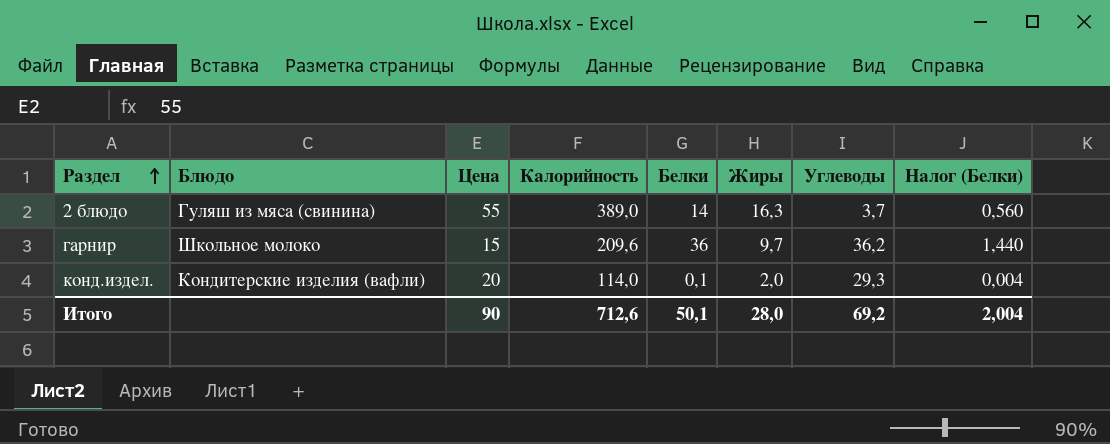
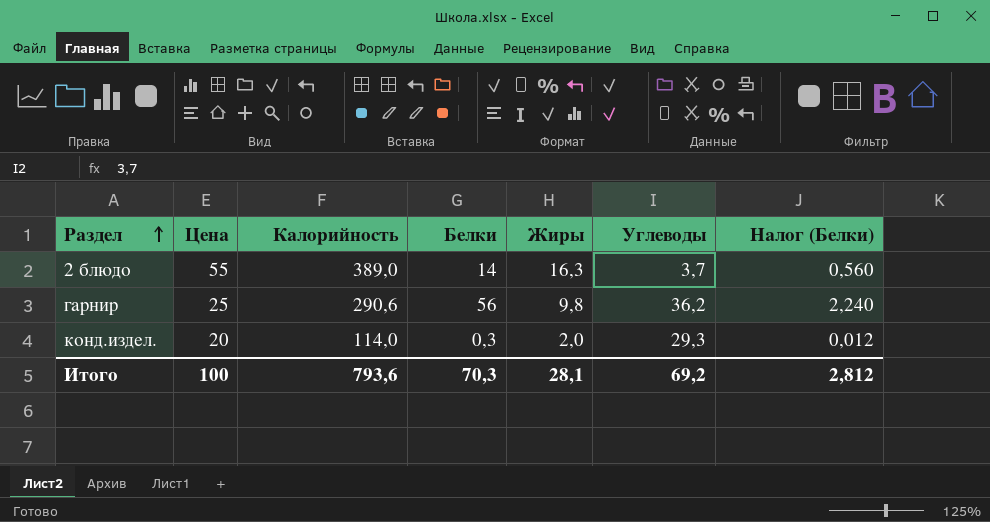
column Блюдо | position: 2 -> none
гарнир | Цена: 15 -> 25
гарнир | Калорийность: 209,6 -> 290,6
гарнир | Белки: 36 -> 56
гарнир | Жиры: 9,7 -> 9,8
гарнир | Налог (Белки): 1,440 -> 2,240
конд.издел. | Белки: 0,1 -> 0,3
конд.издел. | Налог (Белки): 0,004 -> 0,012
Итого | Цена: 90 -> 100
Итого | Калорийность: 712,6 -> 793,6
Итого | Белки: 50,1 -> 70,3
Итого | Жиры: 28,0 -> 28,1
Итого | Налог (Белки): 2,004 -> 2,812

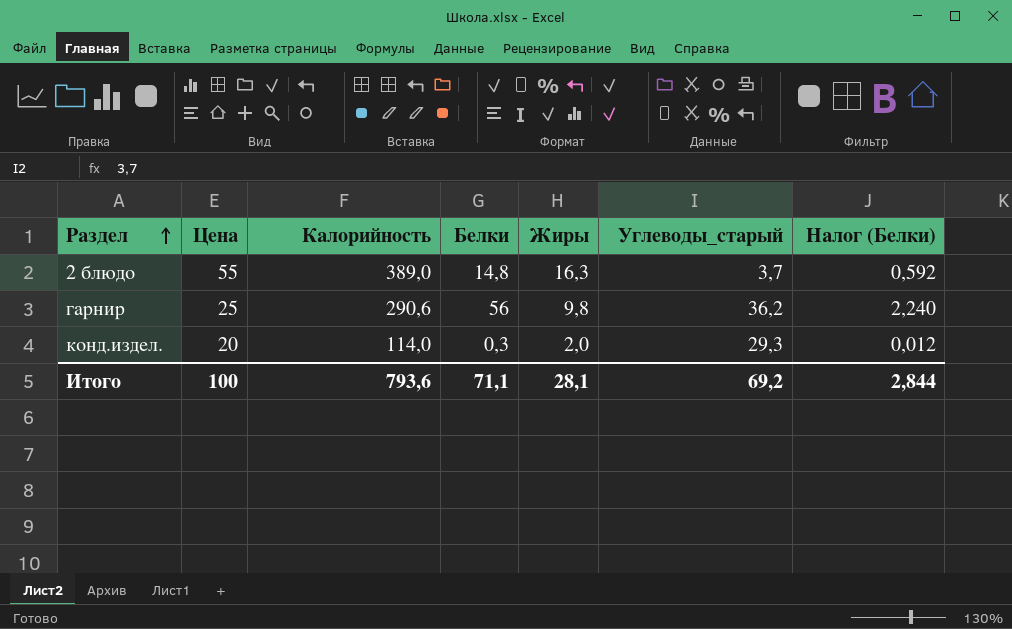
column name: Углеводы -> Углеводы_старый
2 блюдо | Белки: 14 -> 14,8
2 блюдо | Налог (Белки): 0,560 -> 0,592
Итого | Белки: 70,3 -> 71,1
Итого | Налог (Белки): 2,812 -> 2,844

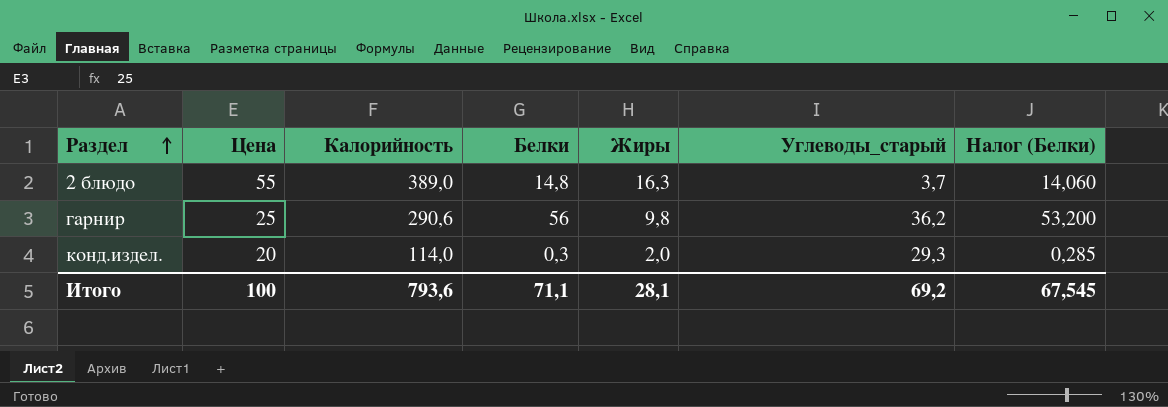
column Налог (Белки) | formula: [Белки] * 0,04 -> [Белки] * 0,95
Итого | Налог (Белки): 2,844 -> 67,545

